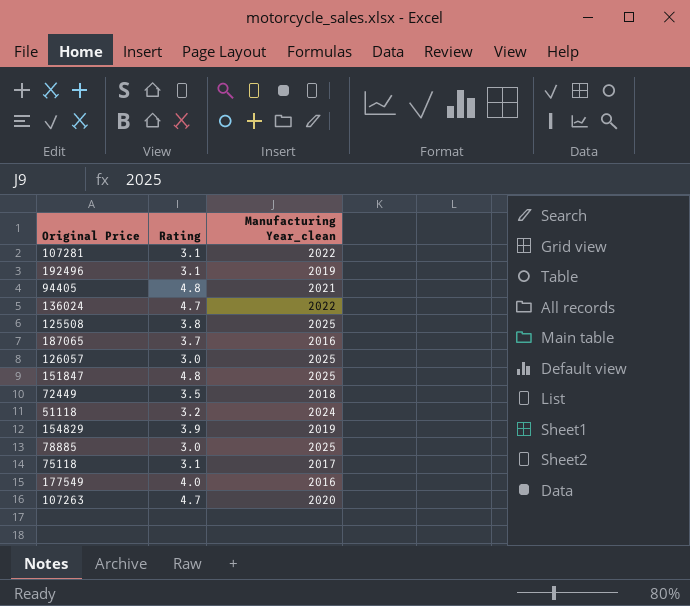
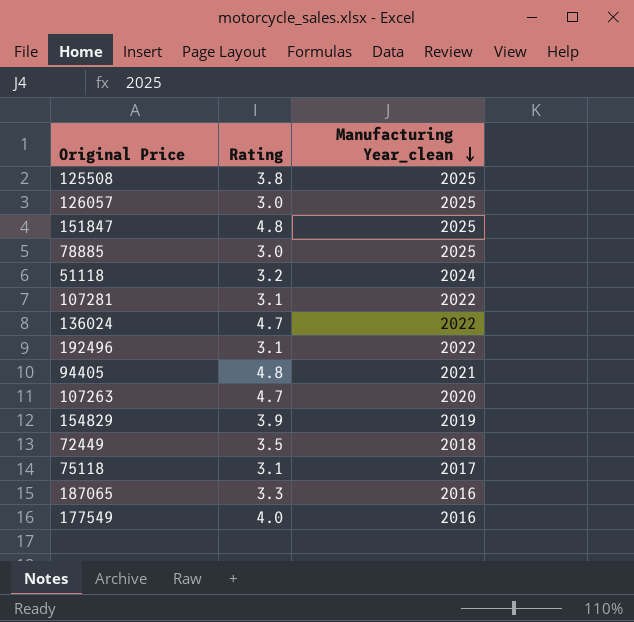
row order: none -> Manufacturing Year_clean descending
192496 | Manufacturing Year_clean: 2019 -> 2022
187065 | Rating: 3.7 -> 3.3

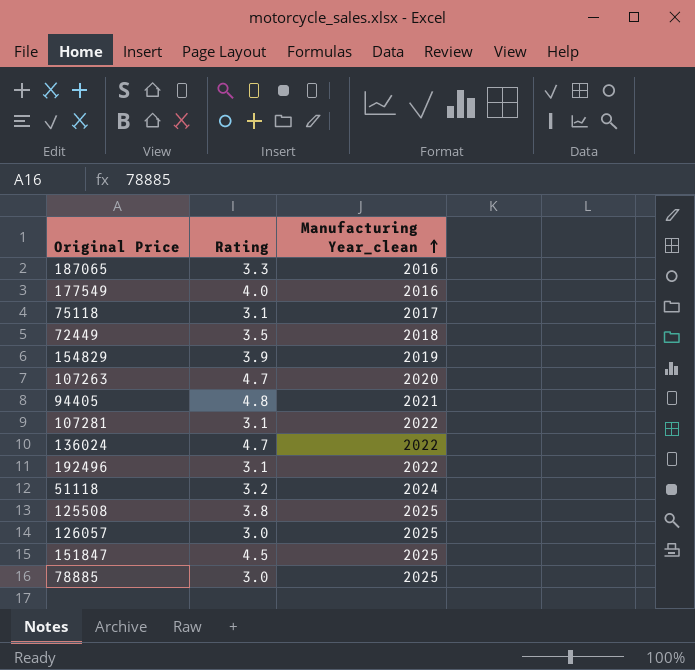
row order: Manufacturing Year_clean descending -> Manufacturing Year_clean ascending
151847 | Rating: 4.8 -> 4.5

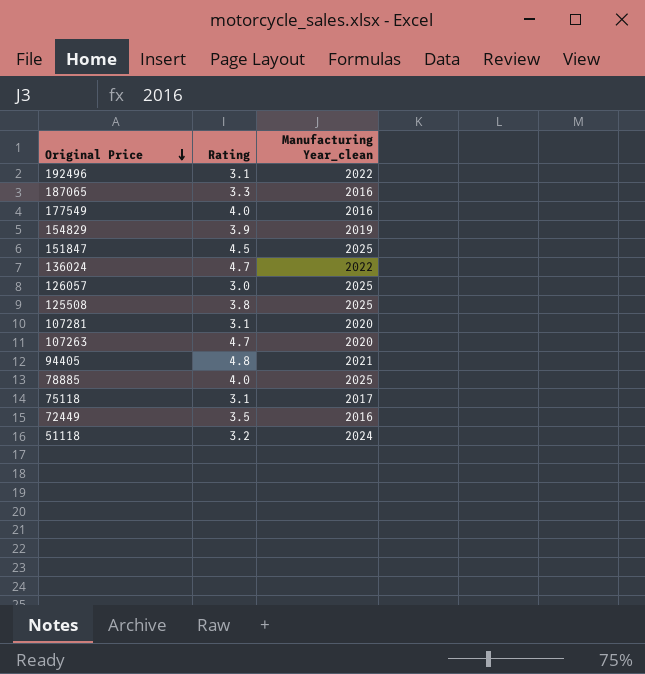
row order: Manufacturing Year_clean ascending -> Original Price descending
107281 | Manufacturing Year_clean: 2022 -> 2020
78885 | Rating: 3.0 -> 4.0
72449 | Manufacturing Year_clean: 2018 -> 2016

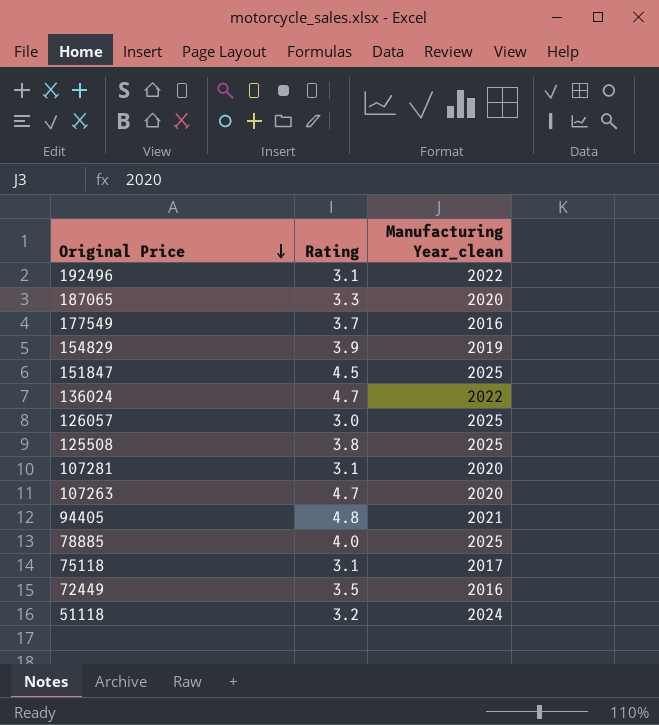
187065 | Manufacturing Year_clean: 2016 -> 2020
177549 | Rating: 4.0 -> 3.7

